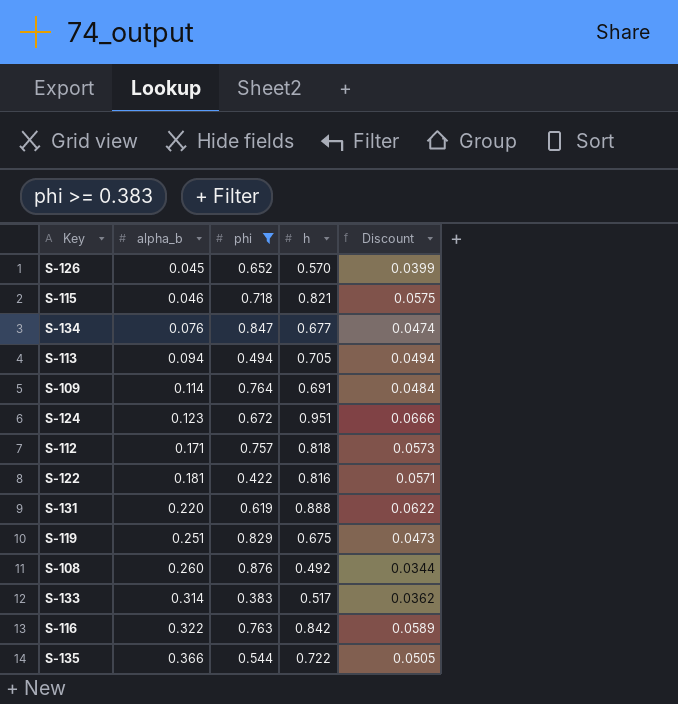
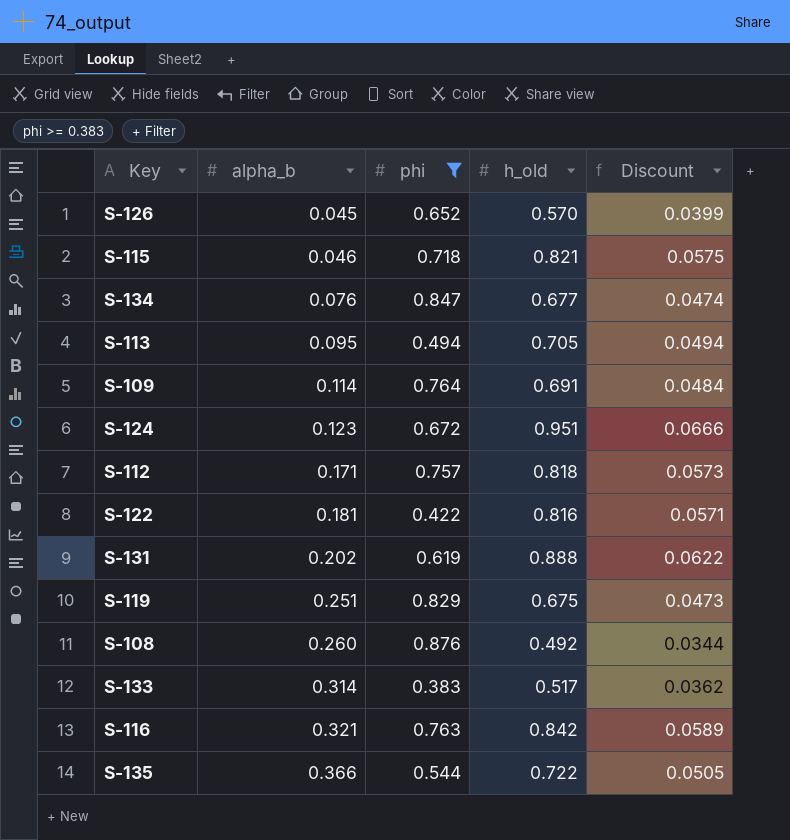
column name: h -> h_old
S-113 | alpha_b: 0.094 -> 0.095
S-131 | alpha_b: 0.220 -> 0.202
S-116 | alpha_b: 0.322 -> 0.321

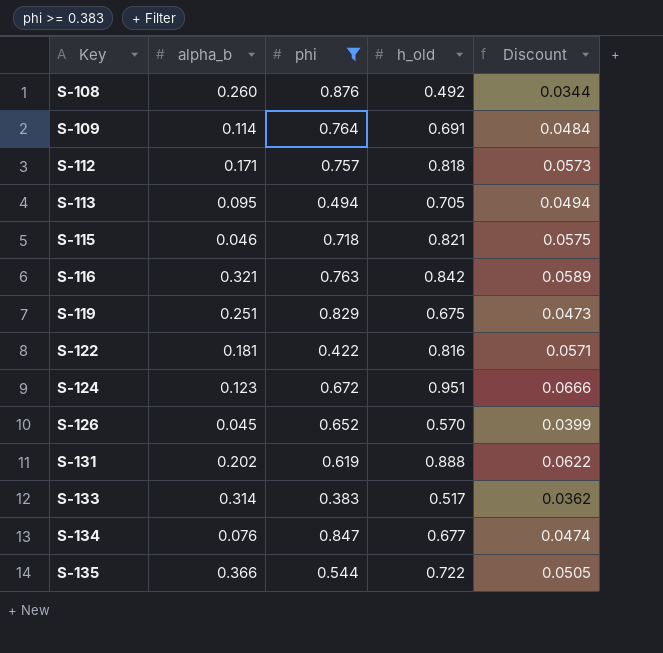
row order: alpha_b ascending -> Key ascending

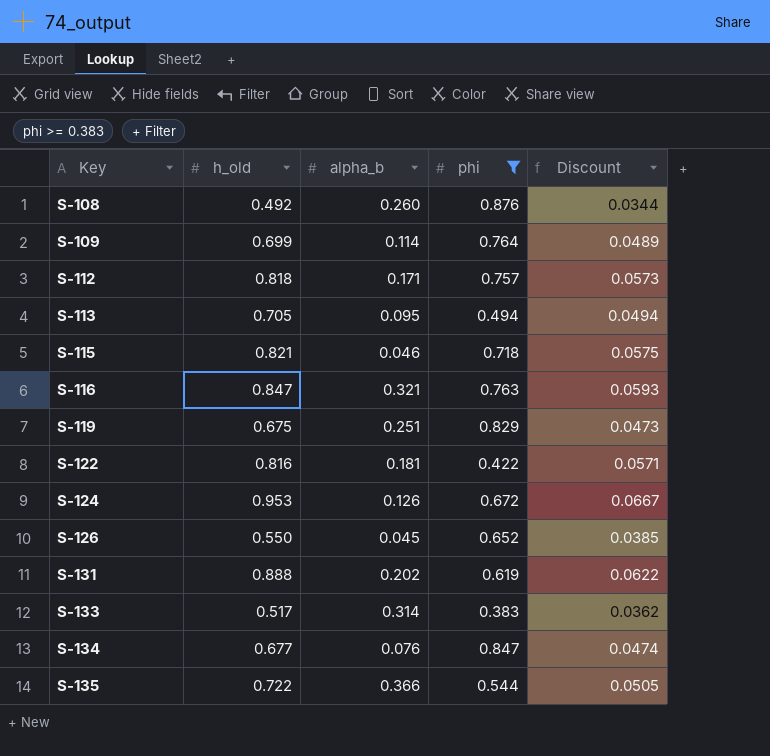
column h_old | position: 4 -> 2
S-109 | h_old: 0.691 -> 0.699
S-109 | Discount: 0.0484 -> 0.0489
S-116 | h_old: 0.842 -> 0.847
S-116 | Discount: 0.0589 -> 0.0593
S-124 | h_old: 0.951 -> 0.953
S-124 | alpha_b: 0.123 -> 0.126
S-124 | Discount: 0.0666 -> 0.0667
S-126 | h_old: 0.570 -> 0.550
S-126 | Discount: 0.0399 -> 0.0385

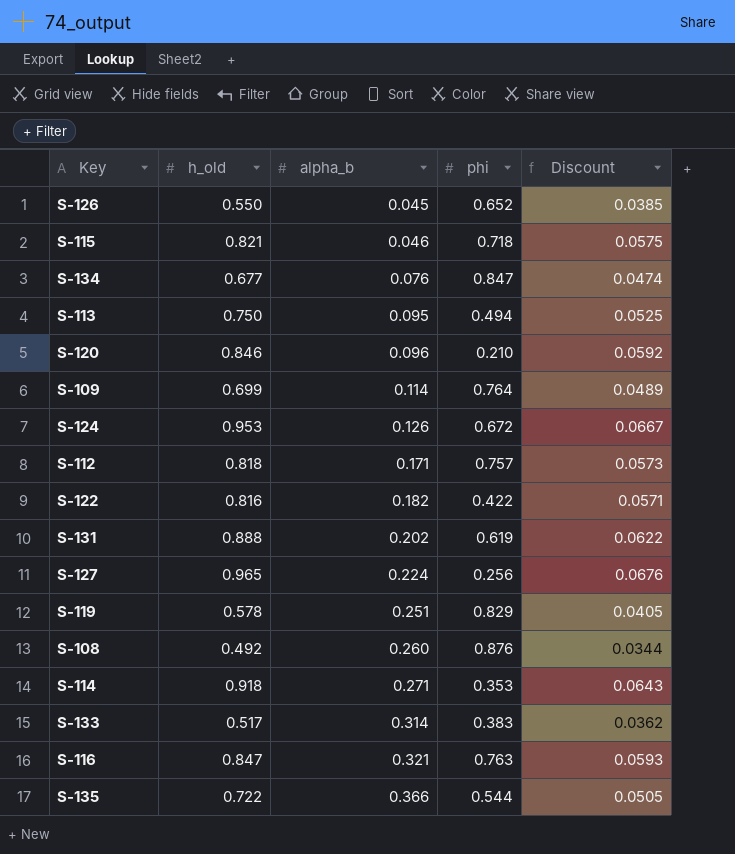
filter: phi >= 0.383 -> none
row order: Key ascending -> alpha_b ascending
S-113 | h_old: 0.705 -> 0.750
S-113 | Discount: 0.0494 -> 0.0525
S-122 | alpha_b: 0.181 -> 0.182
S-119 | h_old: 0.675 -> 0.578
S-119 | Discount: 0.0473 -> 0.0405

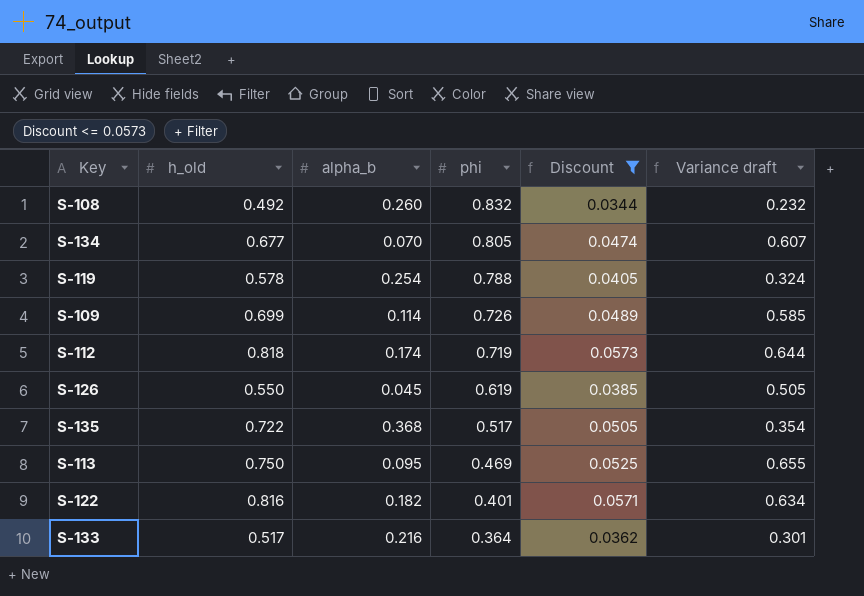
filter: none -> Discount <= 0.0573
row order: alpha_b ascending -> phi descending
column Variance draft | formula: none -> [h_old] - [alpha_b]
S-108 | phi: 0.876 -> 0.832
S-134 | alpha_b: 0.076 -> 0.070
S-134 | phi: 0.847 -> 0.805
S-119 | alpha_b: 0.251 -> 0.254
S-119 | phi: 0.829 -> 0.788
S-109 | phi: 0.764 -> 0.726
S-112 | alpha_b: 0.171 -> 0.174
S-112 | phi: 0.757 -> 0.719
S-126 | phi: 0.652 -> 0.619
S-135 | alpha_b: 0.366 -> 0.368
S-135 | phi: 0.544 -> 0.517
S-113 | phi: 0.494 -> 0.469
S-122 | phi: 0.422 -> 0.401
S-133 | alpha_b: 0.314 -> 0.216
S-133 | phi: 0.383 -> 0.364

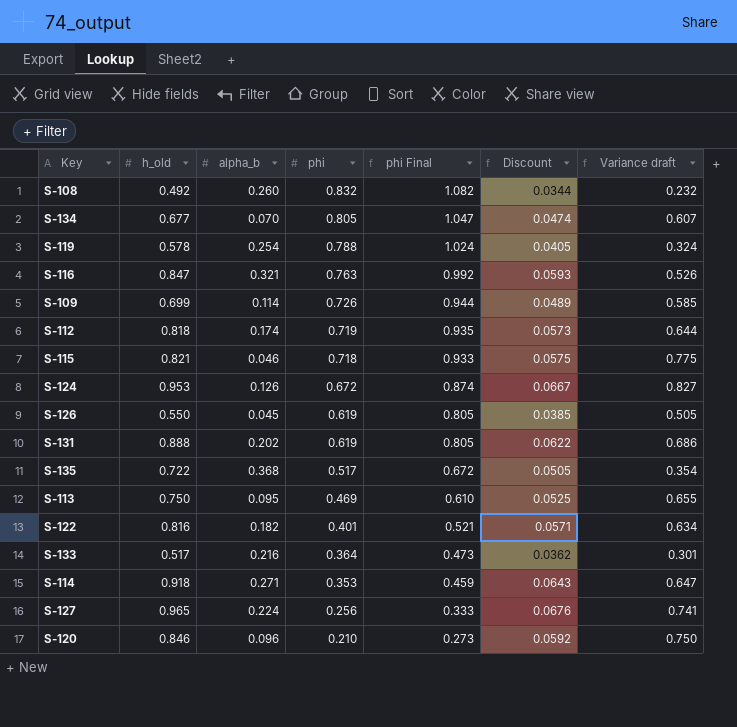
filter: Discount <= 0.0573 -> none
column phi Final | formula: none -> [phi] * 1.3

